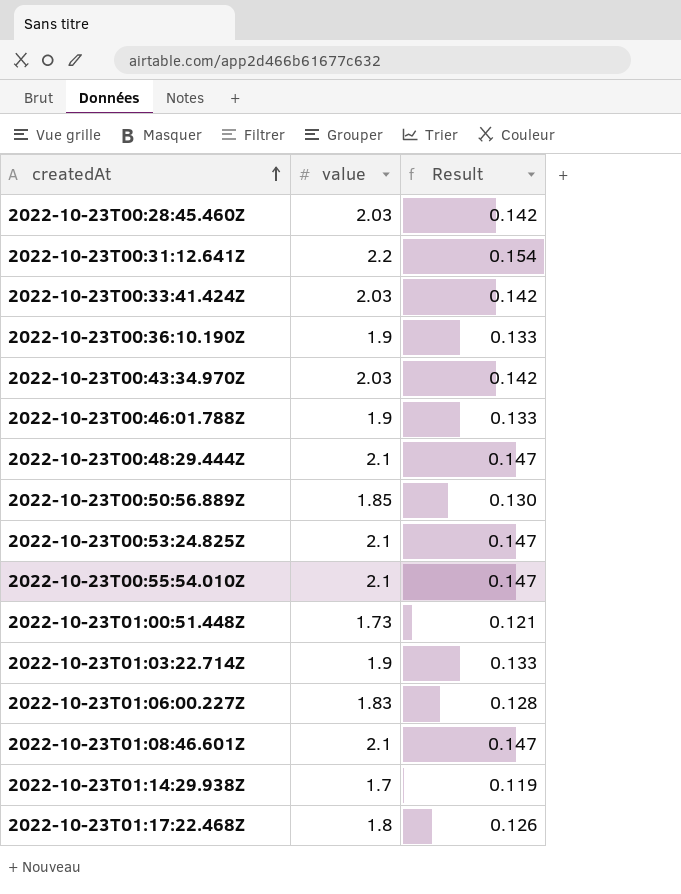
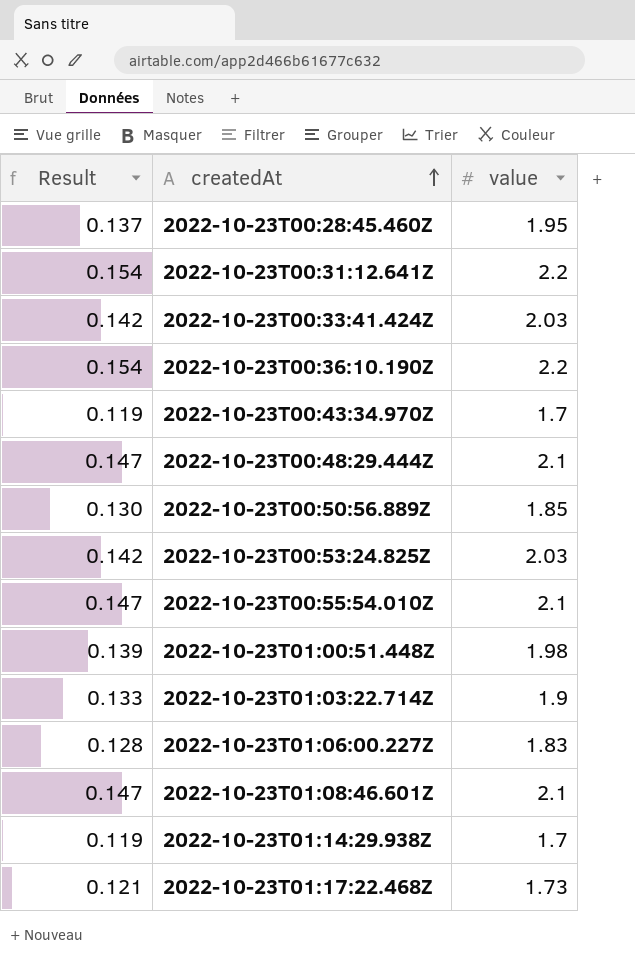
column Result | position: 3 -> 1
row 2022-10-23T00:46:01.788Z: 1.9 | 0.133 -> none
2022-10-23T00:28:45.460Z | Result: 0.142 -> 0.137
2022-10-23T00:28:45.460Z | value: 2.03 -> 1.95
2022-10-23T00:36:10.190Z | Result: 0.133 -> 0.154
2022-10-23T00:36:10.190Z | value: 1.9 -> 2.2
2022-10-23T00:43:34.970Z | Result: 0.142 -> 0.119
2022-10-23T00:43:34.970Z | value: 2.03 -> 1.7
2022-10-23T00:53:24.825Z | Result: 0.147 -> 0.142
2022-10-23T00:53:24.825Z | value: 2.1 -> 2.03
2022-10-23T01:00:51.448Z | Result: 0.121 -> 0.139
2022-10-23T01:00:51.448Z | value: 1.73 -> 1.98
2022-10-23T01:17:22.468Z | Result: 0.126 -> 0.121
2022-10-23T01:17:22.468Z | value: 1.8 -> 1.73

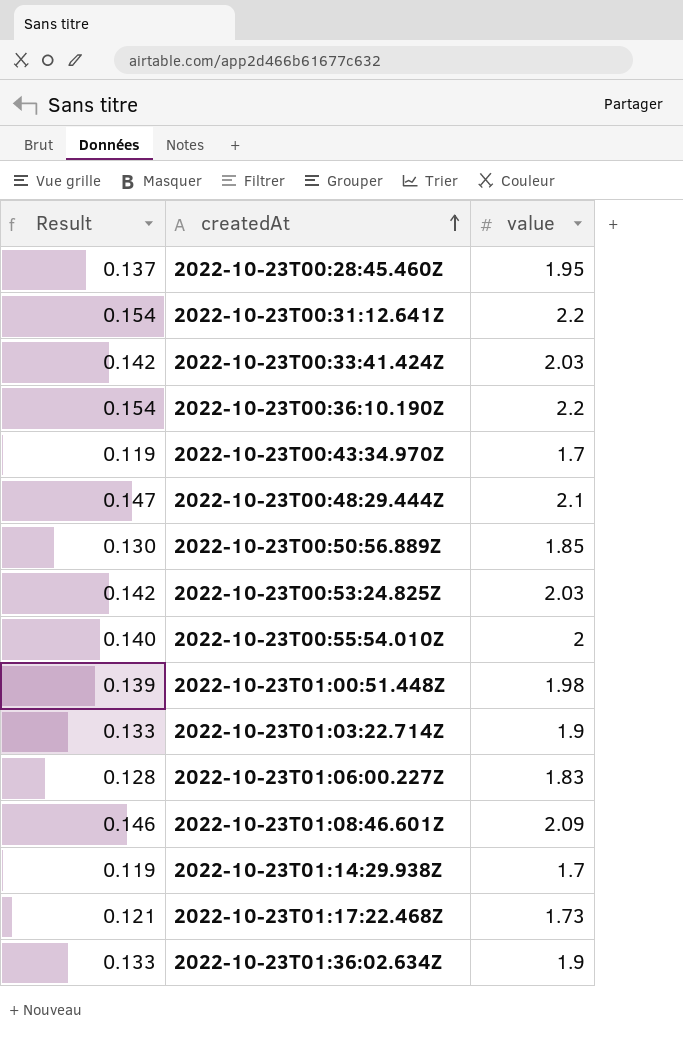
2022-10-23T00:55:54.010Z | Result: 0.147 -> 0.140
2022-10-23T00:55:54.010Z | value: 2.1 -> 2
2022-10-23T01:08:46.601Z | Result: 0.147 -> 0.146
2022-10-23T01:08:46.601Z | value: 2.1 -> 2.09
row 2022-10-23T01:36:02.634Z: none -> 0.133 | 1.9

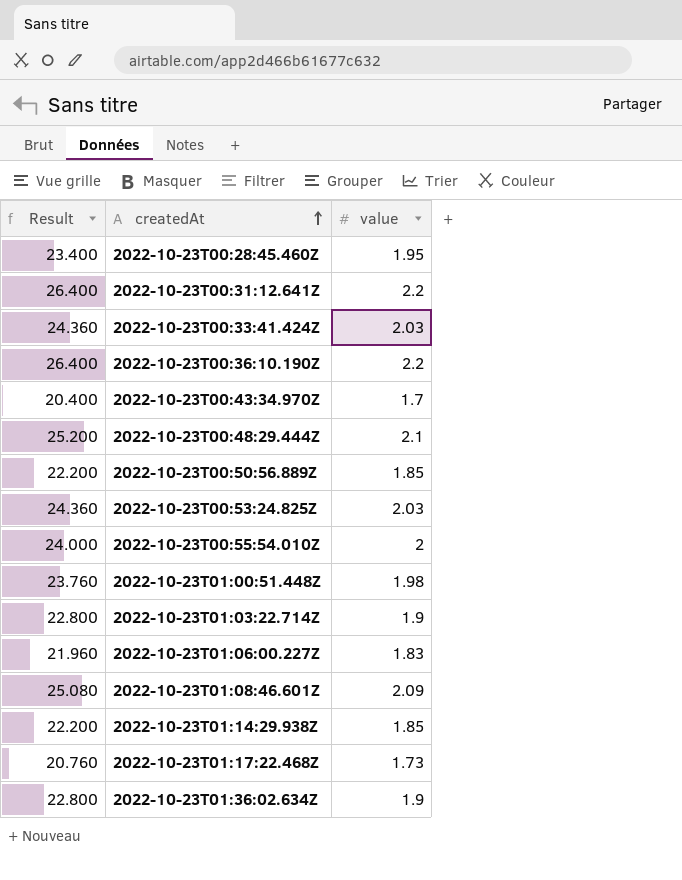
column Result | formula: [value] * 0.07 -> [value] * 12
2022-10-23T01:14:29.938Z | value: 1.7 -> 1.85

